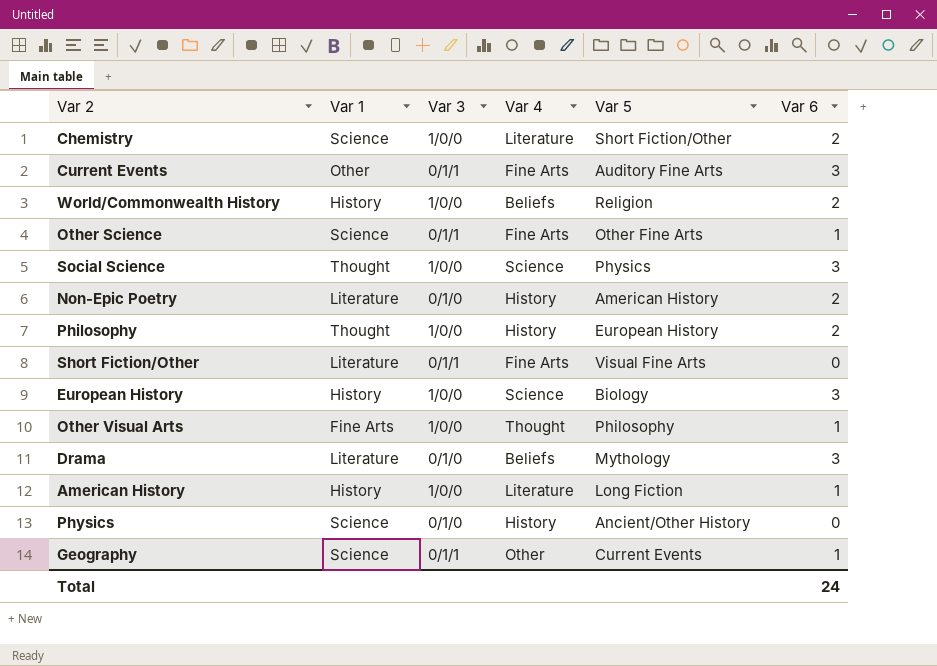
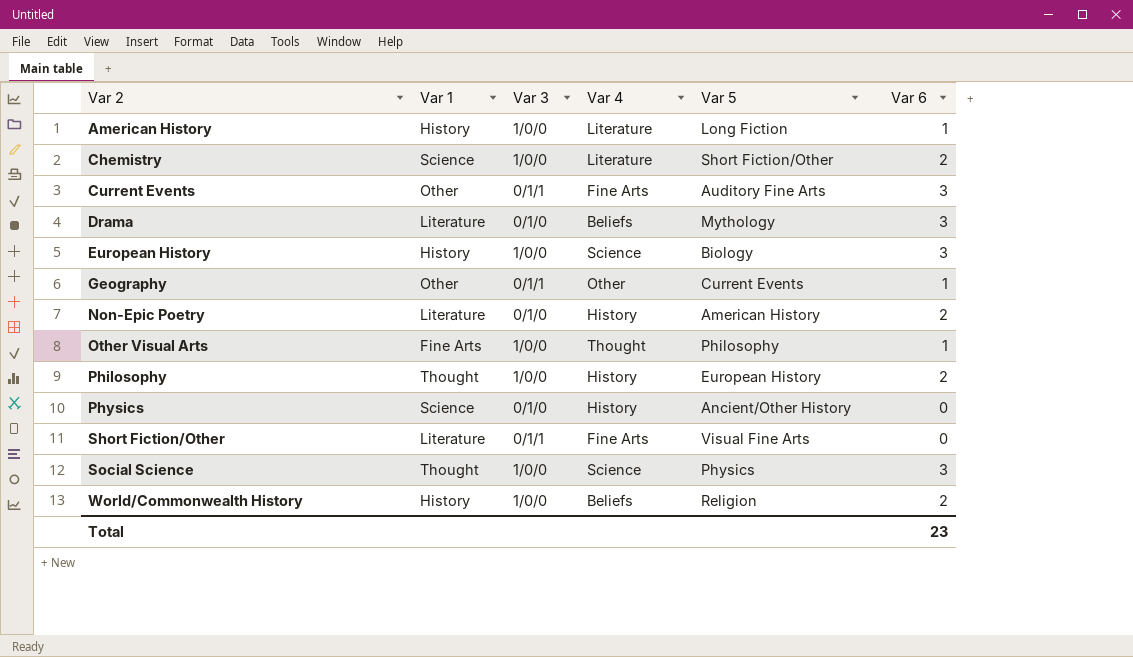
row order: none -> Var 2 ascending
row Other Science: Science | 0/1/1 | Fine Arts | Other Fine Arts | 1 -> none
Geography | Var 1: Science -> Other
Total | Var 6: 24 -> 23

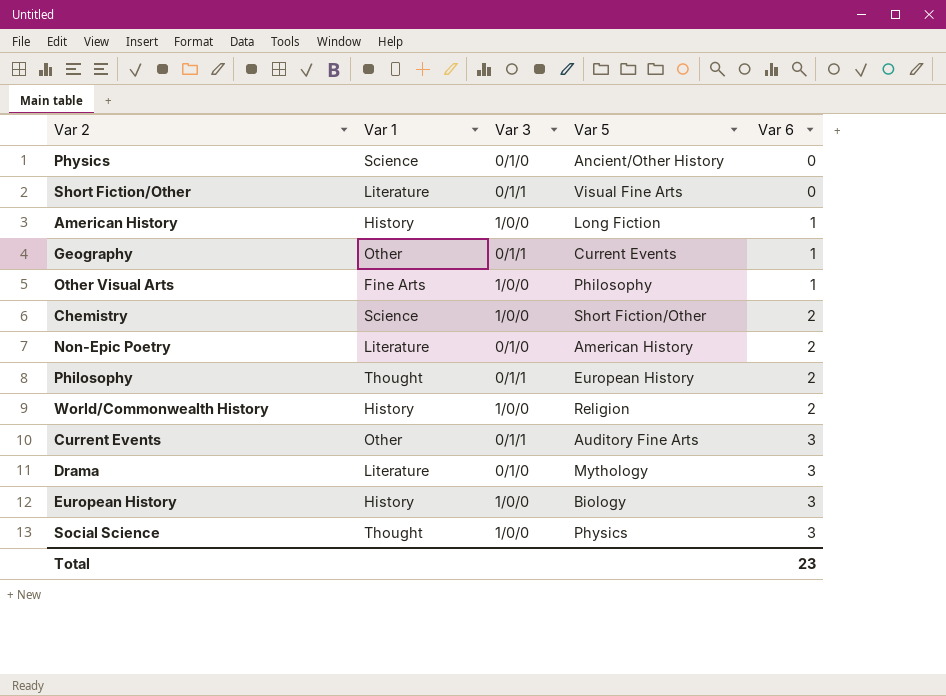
row order: Var 2 ascending -> Var 6 ascending
column Var 4 | position: 4 -> none
Philosophy | Var 3: 1/0/0 -> 0/1/1

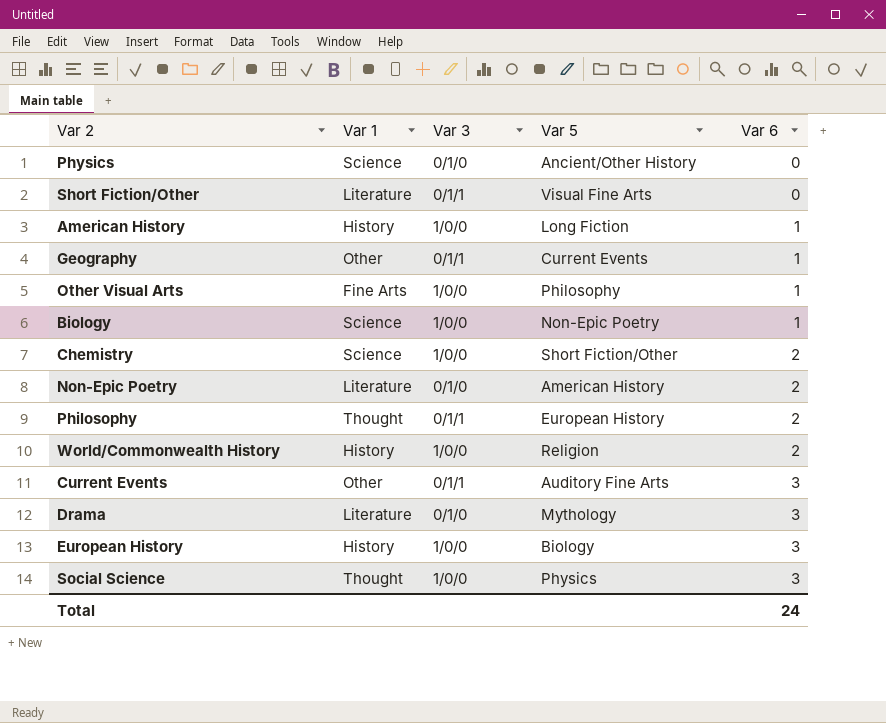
row Biology: none -> Science | 1/0/0 | Non-Epic Poetry | 1
Total | Var 6: 23 -> 24

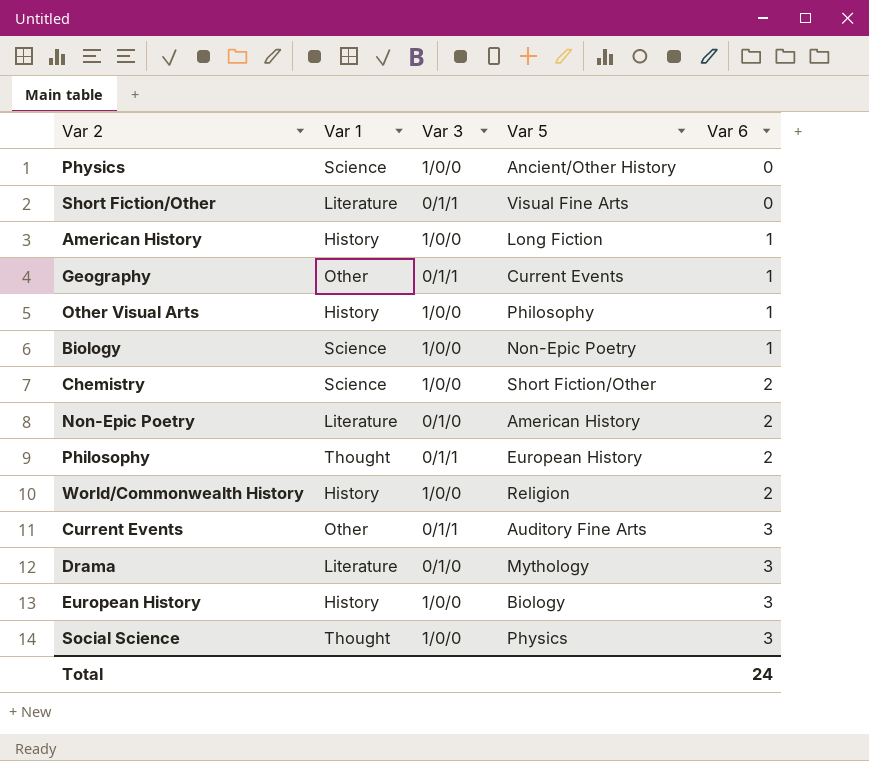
Physics | Var 3: 0/1/0 -> 1/0/0
Other Visual Arts | Var 1: Fine Arts -> History

